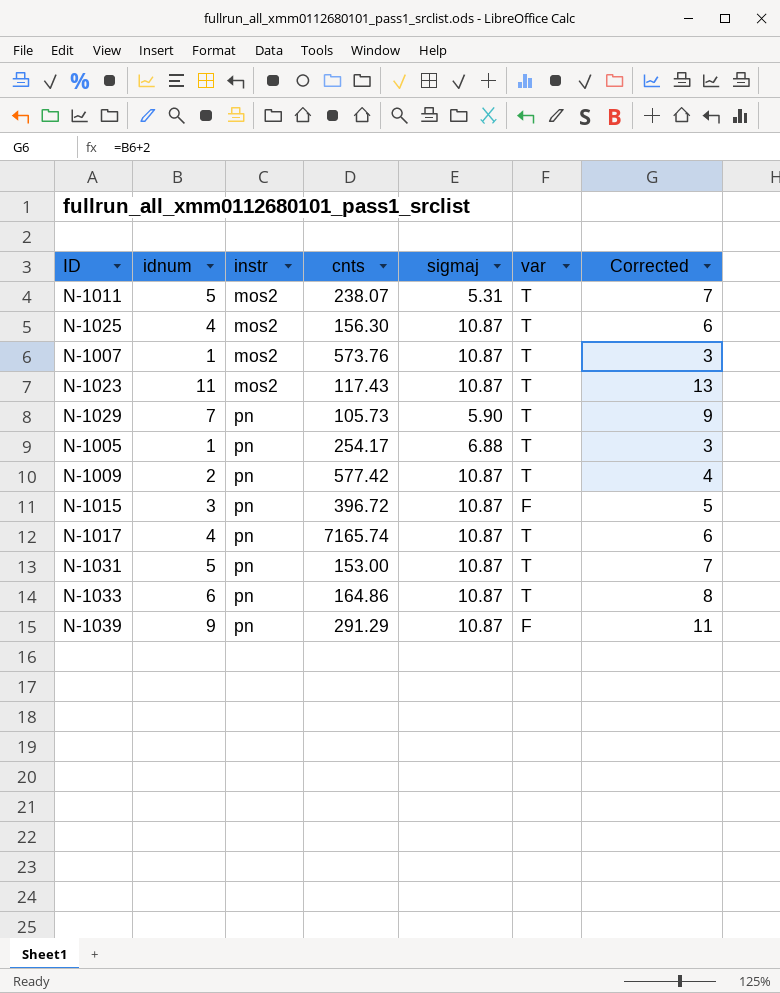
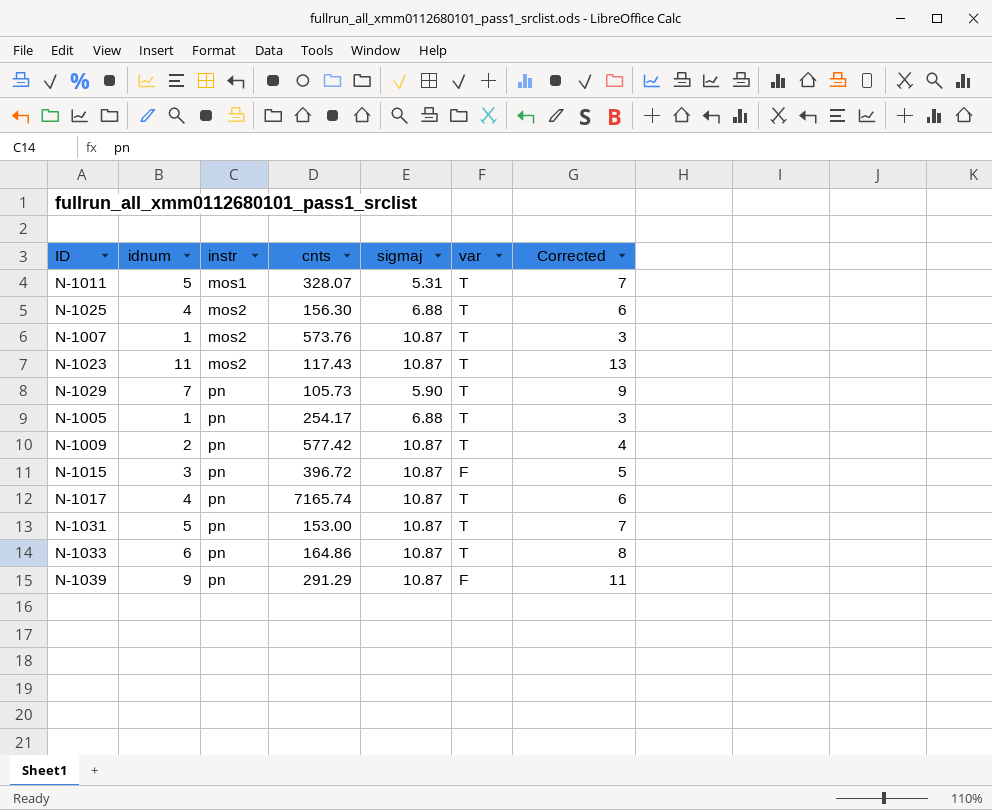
N-1011 | instr: mos2 -> mos1
N-1011 | cnts: 238.07 -> 328.07
N-1025 | sigmaj: 10.87 -> 6.88

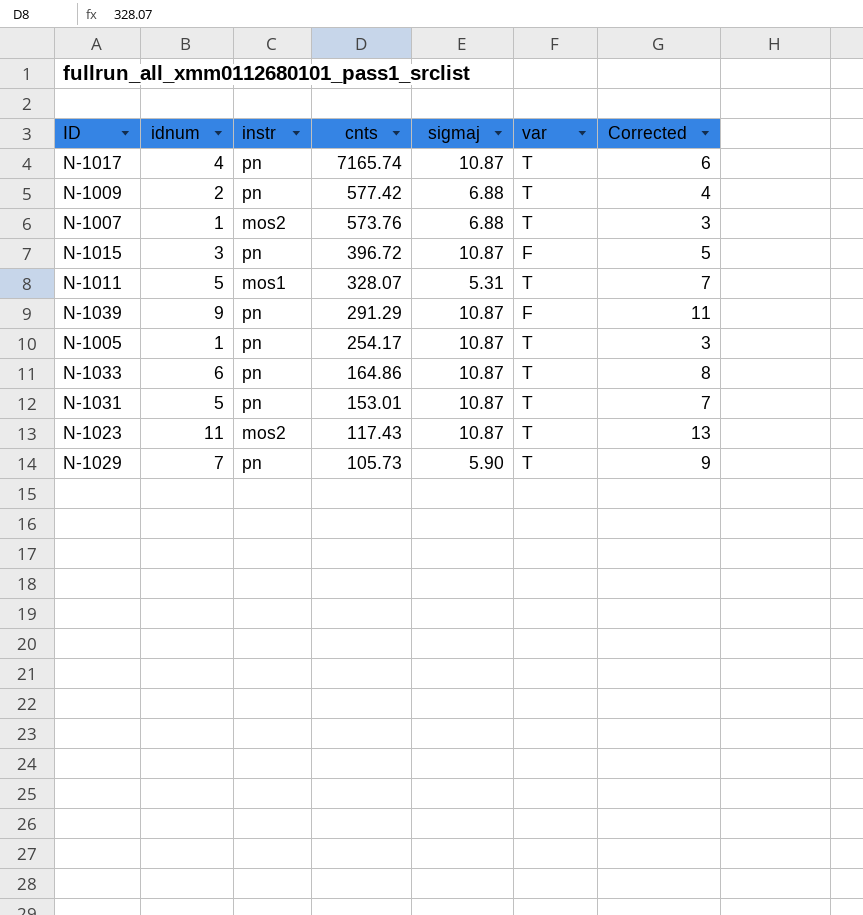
row order: instr ascending -> cnts descending
row N-1025: 4 | mos2 | 156.30 | 6.88 | T | 6 -> none
N-1009 | sigmaj: 10.87 -> 6.88
N-1007 | sigmaj: 10.87 -> 6.88
N-1005 | sigmaj: 6.88 -> 10.87
N-1031 | cnts: 153.00 -> 153.01

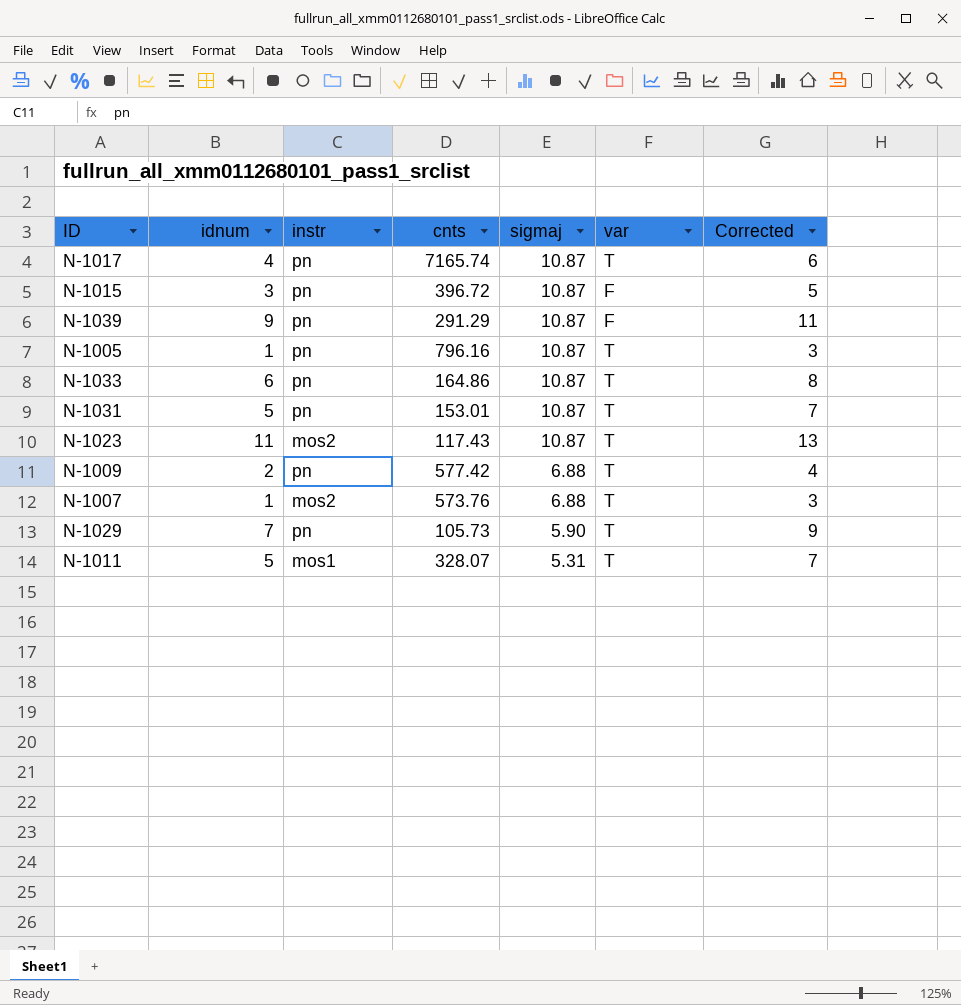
row order: cnts descending -> sigmaj descending
N-1005 | cnts: 254.17 -> 796.16

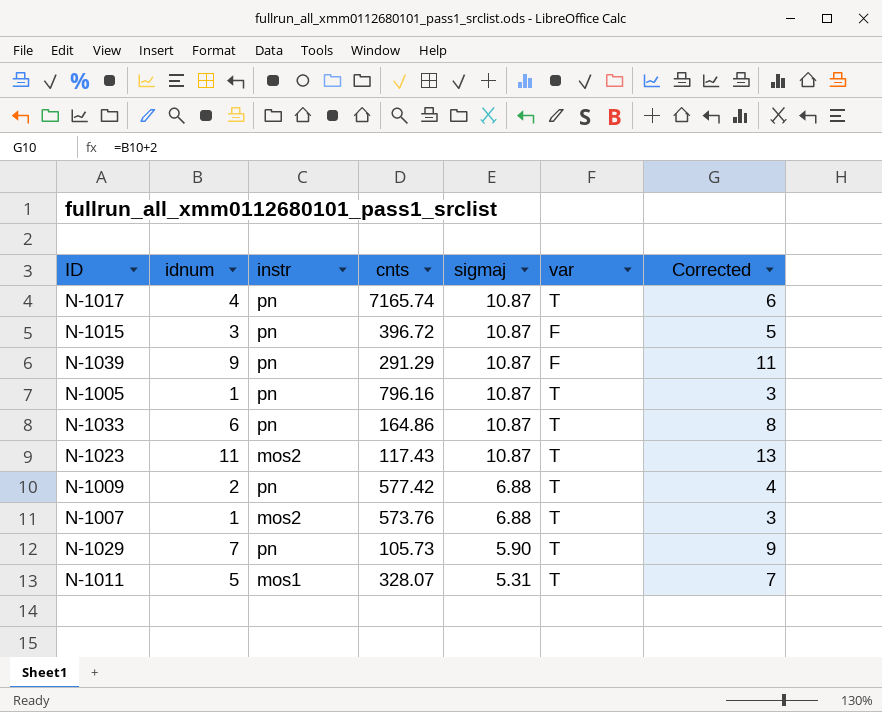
row N-1031: 5 | pn | 153.01 | 10.87 | T | 7 -> none

